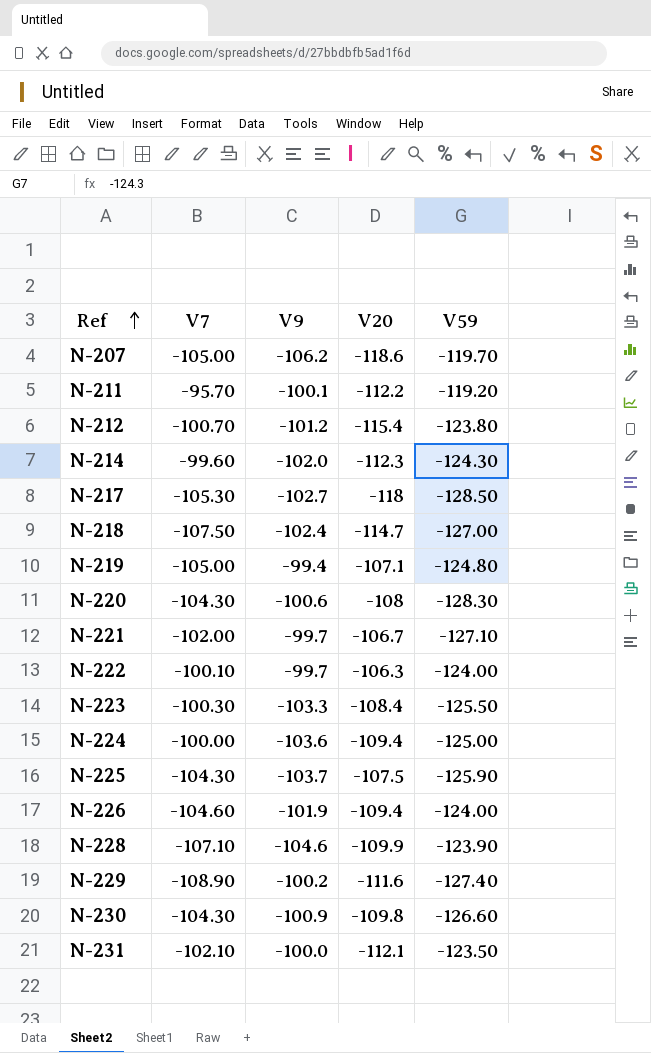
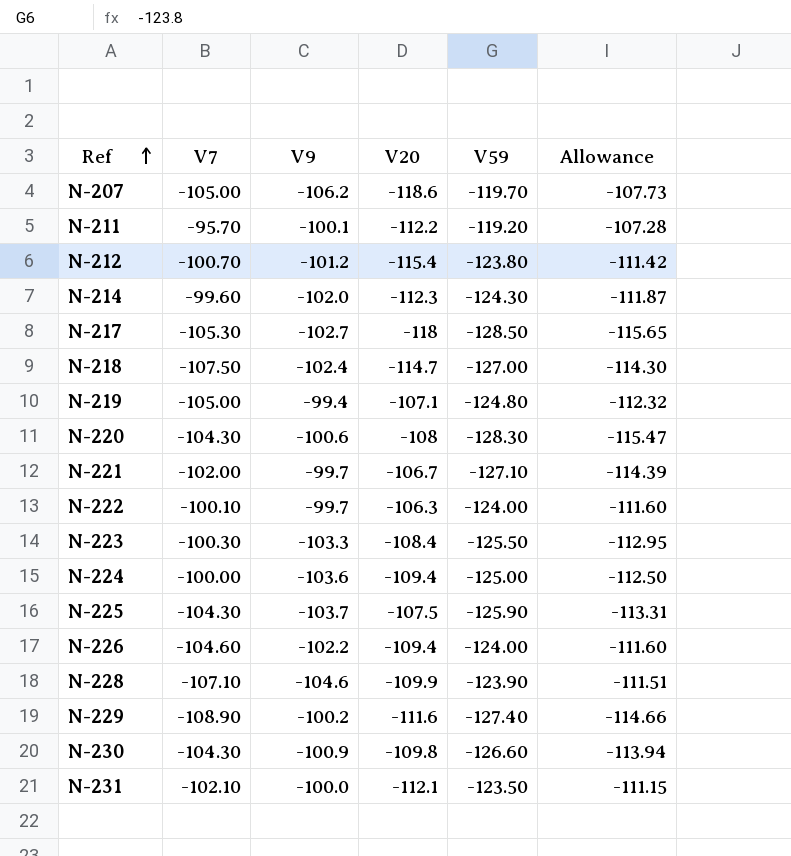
column Allowance | formula: none -> [V59] * 0.9
N-226 | V9: -101.9 -> -102.2

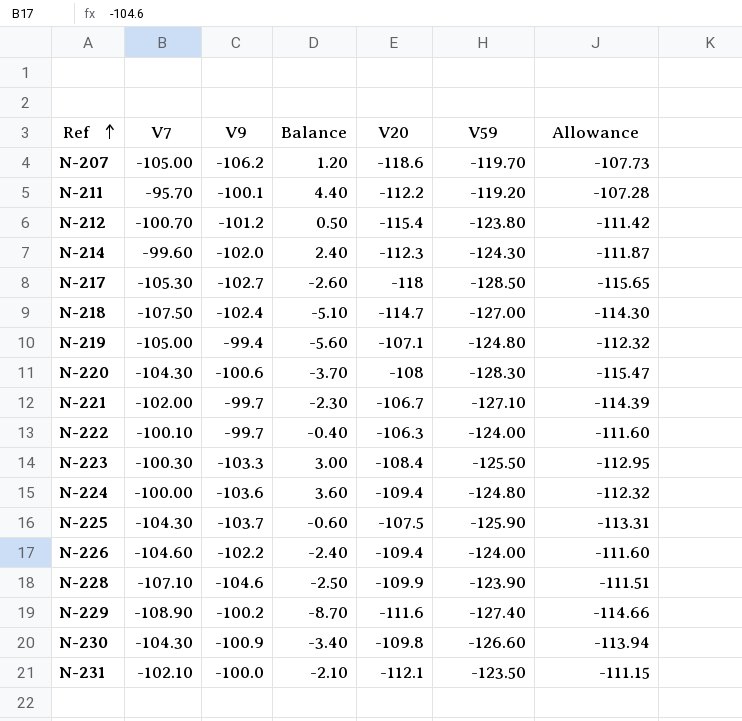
column Balance | formula: none -> [V7] - [V9]
N-224 | V59: -125.00 -> -124.80
N-224 | Allowance: -112.50 -> -112.32

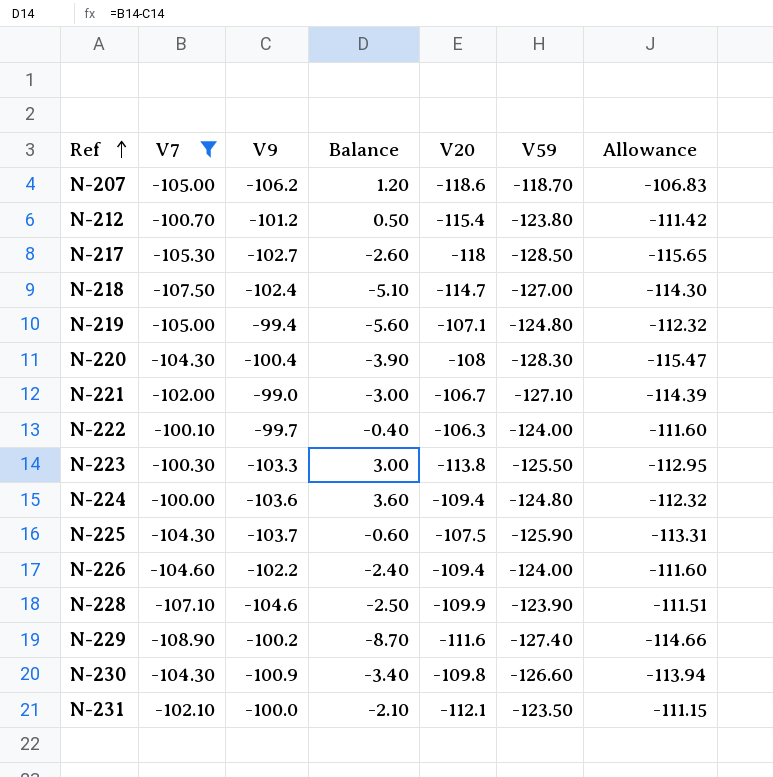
filter: none -> V7 <= -100.00
N-207 | V59: -119.70 -> -118.70
N-207 | Allowance: -107.73 -> -106.83
N-220 | V9: -100.6 -> -100.4
N-220 | Balance: -3.70 -> -3.90
N-221 | V9: -99.7 -> -99.0
N-221 | Balance: -2.30 -> -3.00
N-223 | V20: -108.4 -> -113.8

